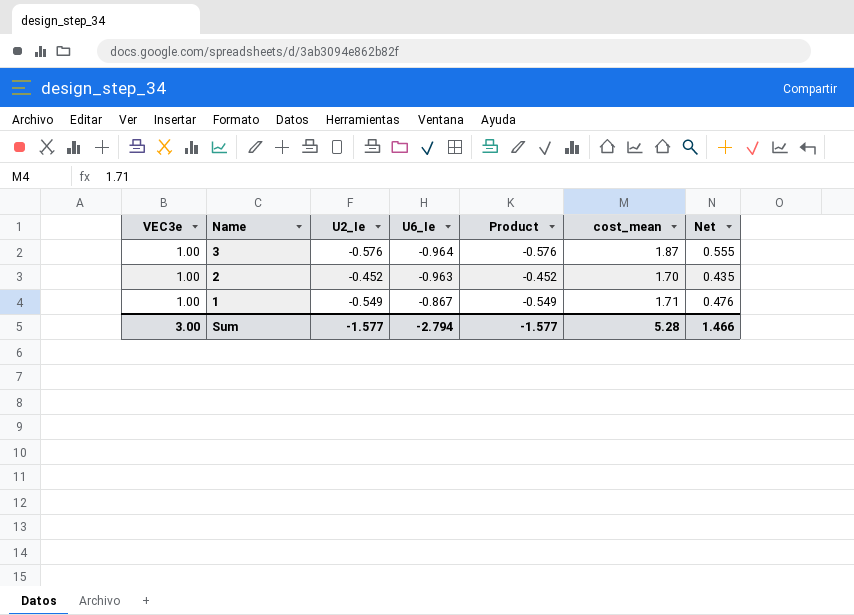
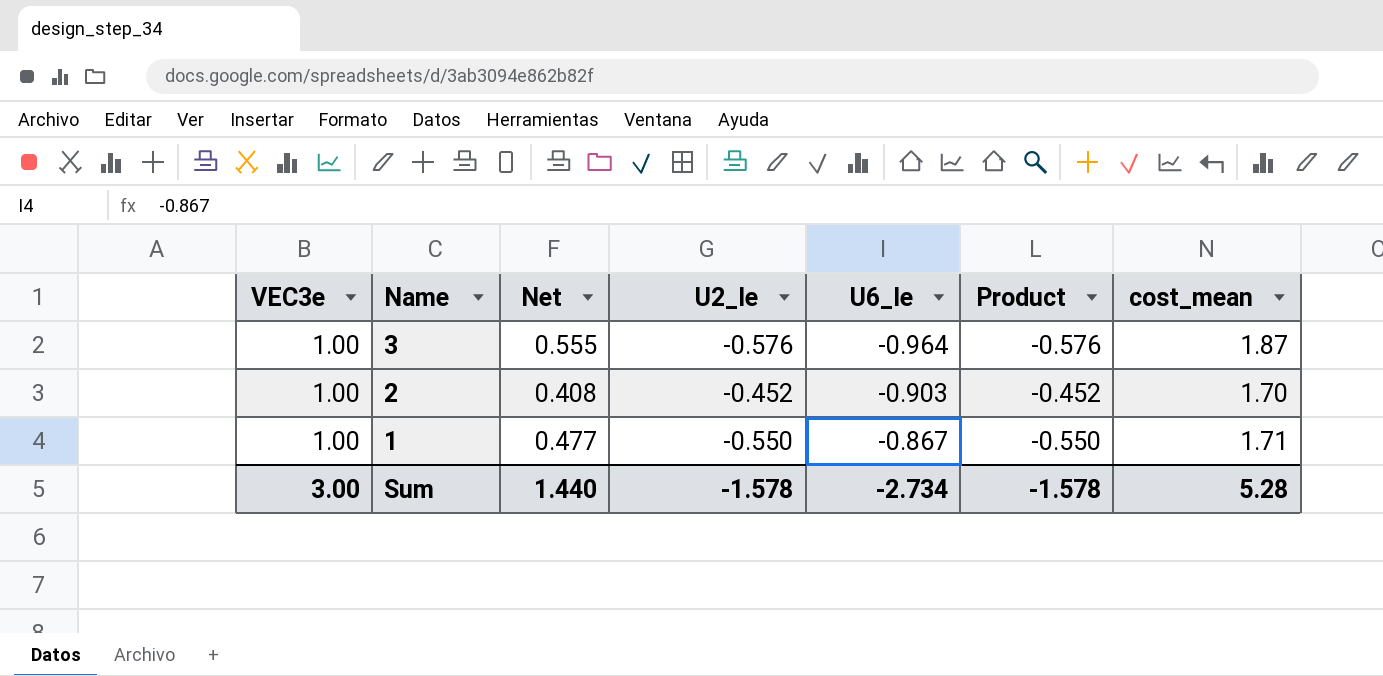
column Net | position: 7 -> 3
2 | Net: 0.435 -> 0.408
2 | U6_Ie: -0.963 -> -0.903
1 | Net: 0.476 -> 0.477
1 | U2_Ie: -0.549 -> -0.550
1 | Product: -0.549 -> -0.550
Sum | Net: 1.466 -> 1.440
Sum | U2_Ie: -1.577 -> -1.578
Sum | U6_Ie: -2.794 -> -2.734
Sum | Product: -1.577 -> -1.578

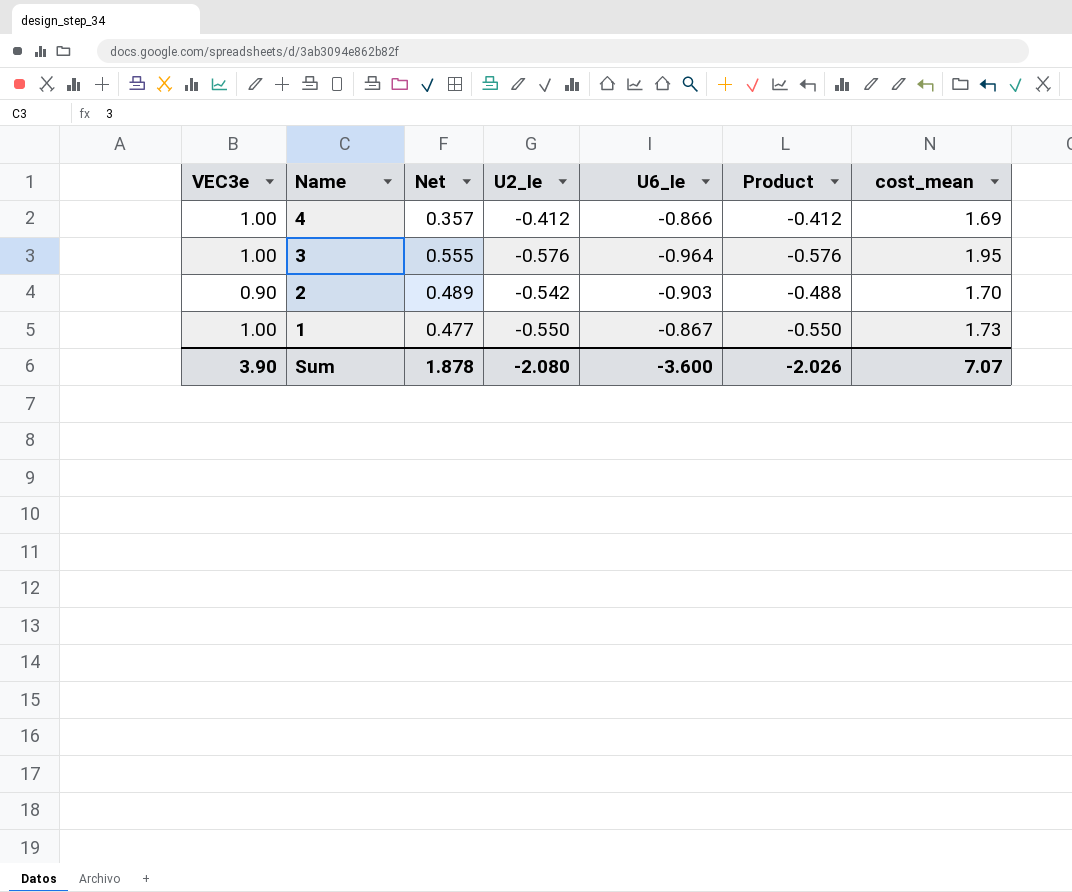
row 4: none -> 1.00 | 0.357 | -0.412 | -0.866 | -0.412 | 1.69
3 | cost_mean: 1.87 -> 1.95
2 | VEC3e: 1.00 -> 0.90
2 | Net: 0.408 -> 0.489
2 | U2_Ie: -0.452 -> -0.542
2 | Product: -0.452 -> -0.488
1 | cost_mean: 1.71 -> 1.73
Sum | VEC3e: 3.00 -> 3.90
Sum | Net: 1.440 -> 1.878
Sum | U2_Ie: -1.578 -> -2.080
Sum | U6_Ie: -2.734 -> -3.600
Sum | Product: -1.578 -> -2.026
Sum | cost_mean: 5.28 -> 7.07

